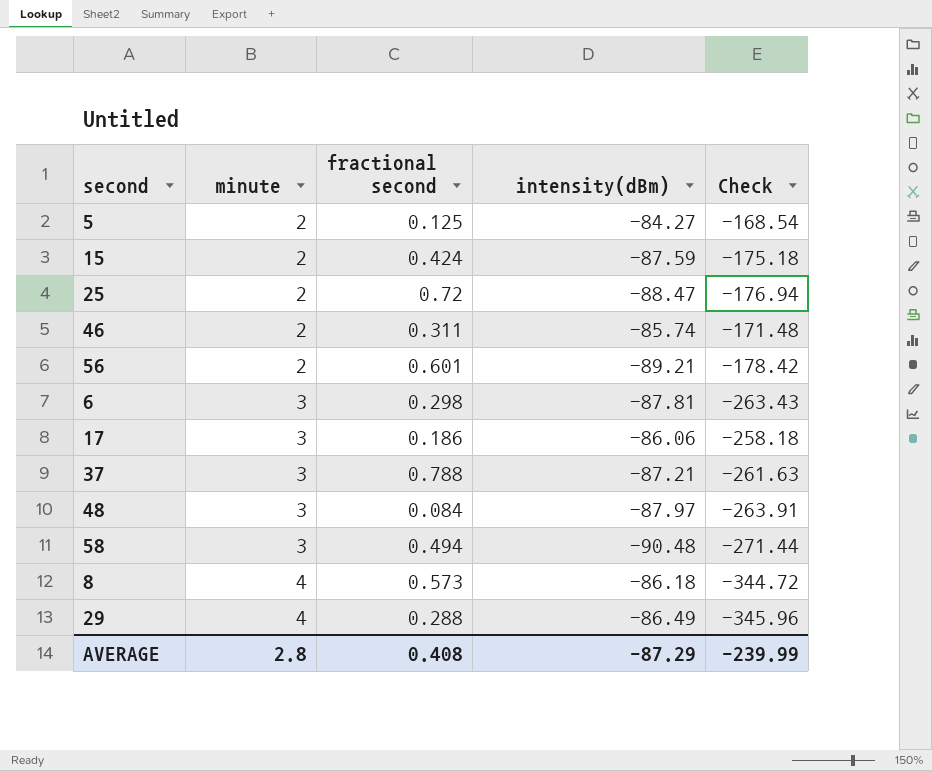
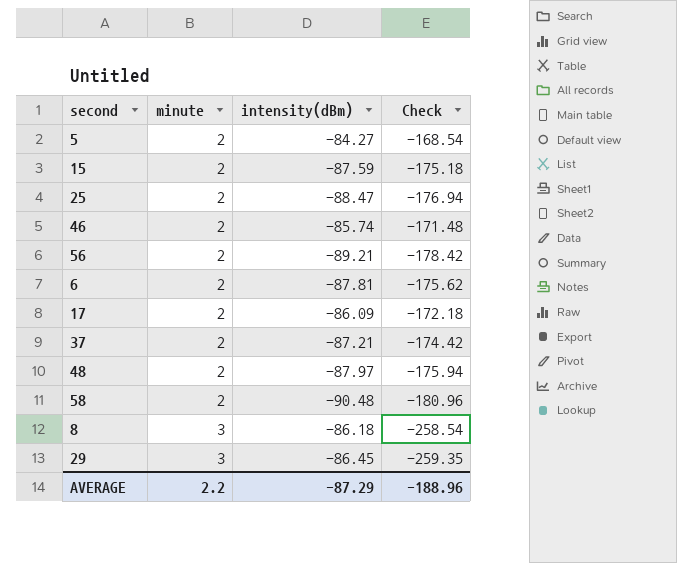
column fractional second | position: 3 -> none
6 | minute: 3 -> 2
6 | Check: -263.43 -> -175.62
17 | minute: 3 -> 2
17 | intensity(dBm): -86.06 -> -86.09
17 | Check: -258.18 -> -172.18
37 | minute: 3 -> 2
37 | Check: -261.63 -> -174.42
48 | minute: 3 -> 2
48 | Check: -263.91 -> -175.94
58 | minute: 3 -> 2
58 | Check: -271.44 -> -180.96
8 | minute: 4 -> 3
8 | Check: -344.72 -> -258.54
29 | minute: 4 -> 3
29 | intensity(dBm): -86.49 -> -86.45
29 | Check: -345.96 -> -259.35
AVERAGE | minute: 2.8 -> 2.2
AVERAGE | Check: -239.99 -> -188.96

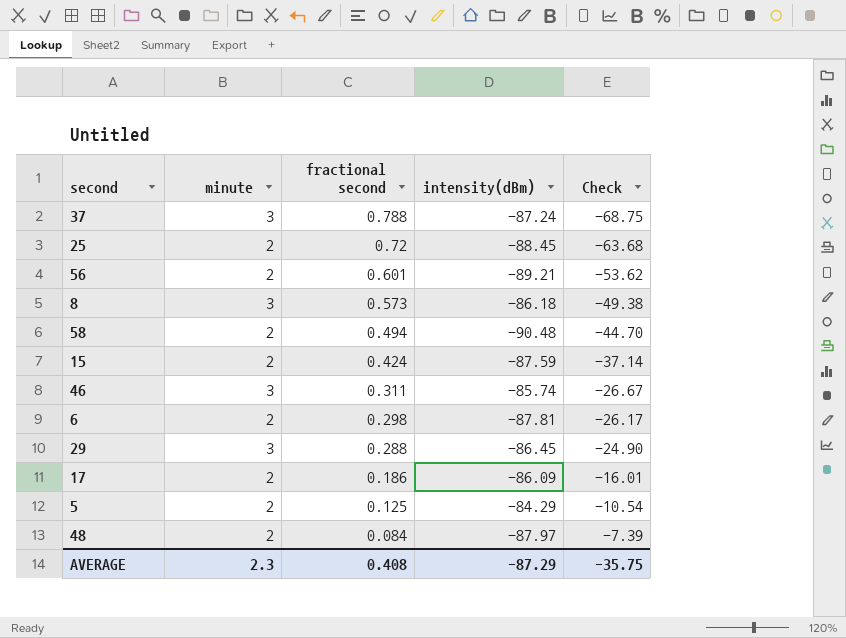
row order: minute ascending -> fractional second descending
column fractional second | position: none -> 3
column Check | formula: [minute] * [intensity(dBm)] -> [fractional second] * [intensity(dBm)]
37 | minute: 2 -> 3
37 | intensity(dBm): -87.21 -> -87.24
25 | intensity(dBm): -88.47 -> -88.45
46 | minute: 2 -> 3
5 | intensity(dBm): -84.27 -> -84.29
AVERAGE | minute: 2.2 -> 2.3
AVERAGE | Check: -188.96 -> -35.75

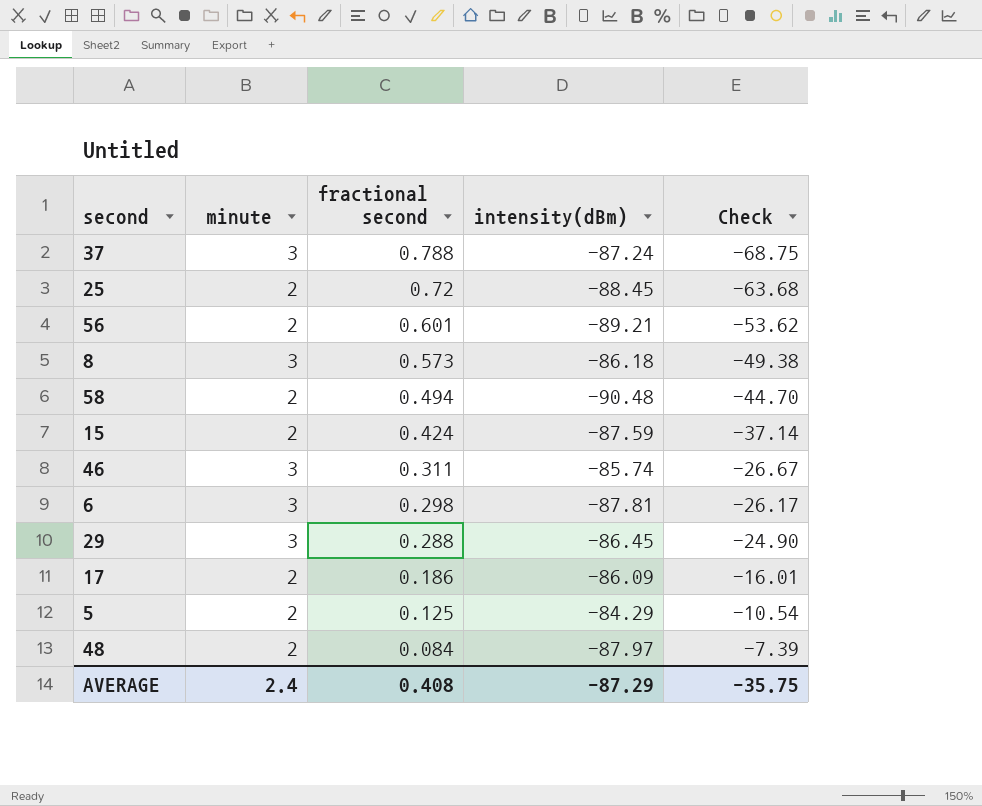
6 | minute: 2 -> 3
AVERAGE | minute: 2.3 -> 2.4

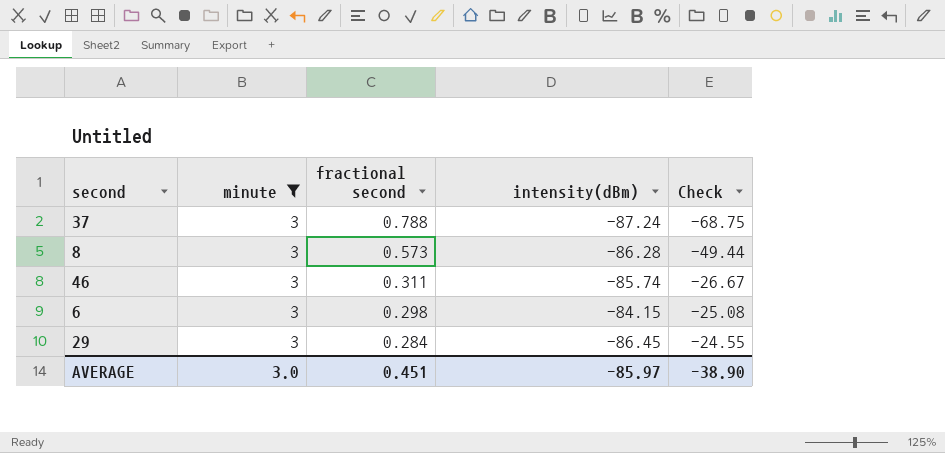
filter: none -> minute = 3
8 | intensity(dBm): -86.18 -> -86.28
8 | Check: -49.38 -> -49.44
6 | intensity(dBm): -87.81 -> -84.15
6 | Check: -26.17 -> -25.08
29 | fractional second: 0.288 -> 0.284
29 | Check: -24.90 -> -24.55
AVERAGE | minute: 2.4 -> 3.0
AVERAGE | fractional second: 0.408 -> 0.451
AVERAGE | intensity(dBm): -87.29 -> -85.97
AVERAGE | Check: -35.75 -> -38.90

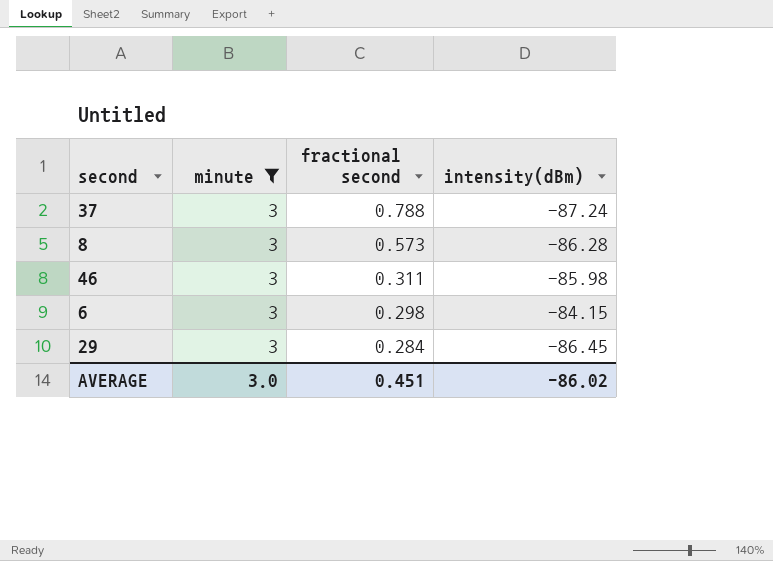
column Check | formula: [fractional second] * [intensity(dBm)] -> none
46 | intensity(dBm): -85.74 -> -85.98
AVERAGE | intensity(dBm): -85.97 -> -86.02

